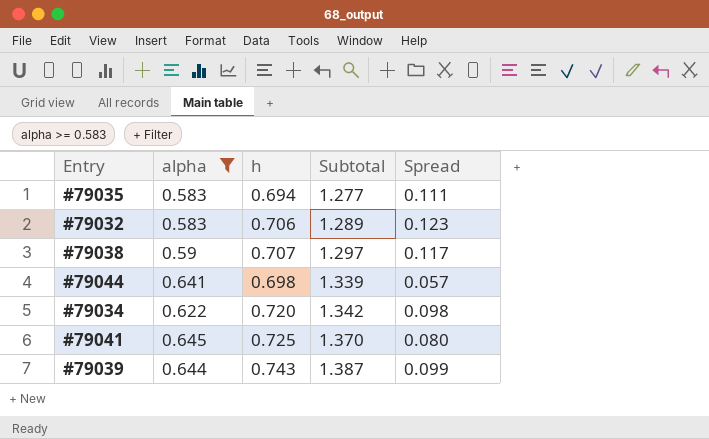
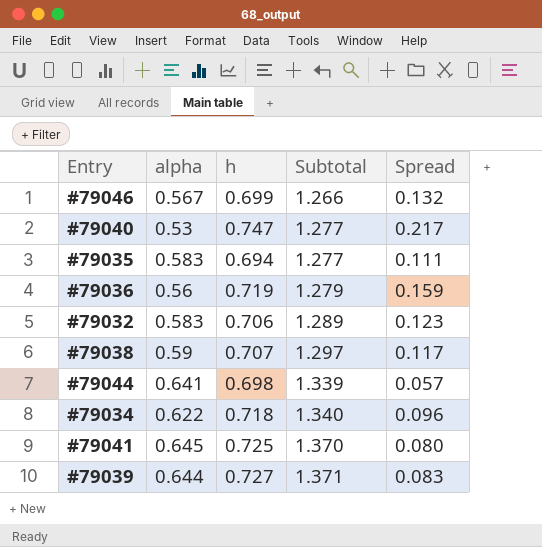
filter: alpha >= 0.583 -> none
#79034 | h: 0.720 -> 0.718
#79034 | Subtotal: 1.342 -> 1.340
#79034 | Spread: 0.098 -> 0.096
#79039 | h: 0.743 -> 0.727
#79039 | Subtotal: 1.387 -> 1.371
#79039 | Spread: 0.099 -> 0.083

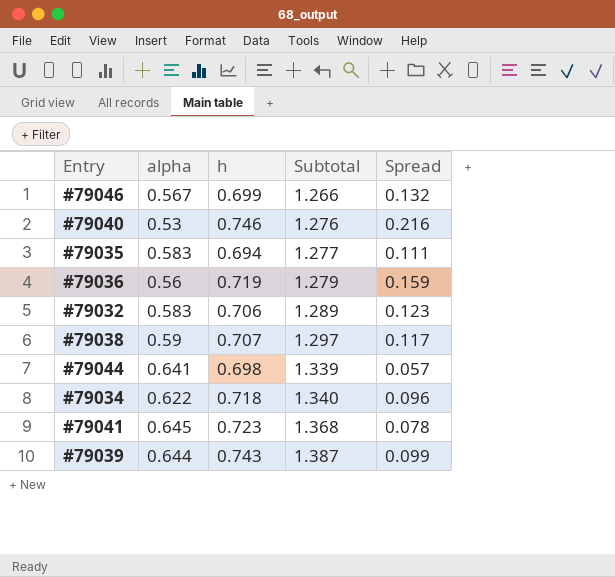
#79040 | h: 0.747 -> 0.746
#79040 | Subtotal: 1.277 -> 1.276
#79040 | Spread: 0.217 -> 0.216
#79041 | h: 0.725 -> 0.723
#79041 | Subtotal: 1.370 -> 1.368
#79041 | Spread: 0.080 -> 0.078
#79039 | h: 0.727 -> 0.743
#79039 | Subtotal: 1.371 -> 1.387
#79039 | Spread: 0.083 -> 0.099

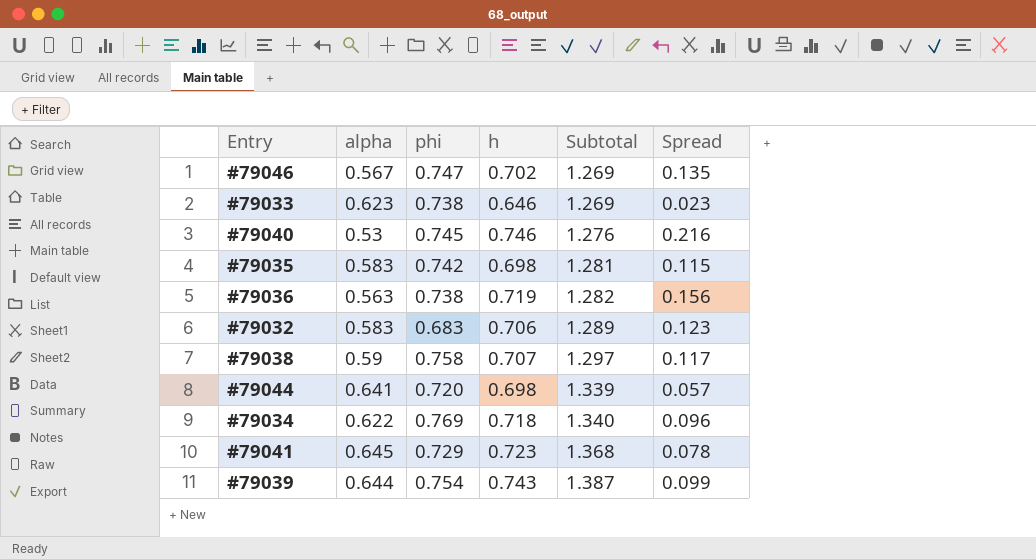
column phi | position: none -> 3
#79046 | h: 0.699 -> 0.702
#79046 | Subtotal: 1.266 -> 1.269
#79046 | Spread: 0.132 -> 0.135
row #79033: none -> 0.623 | 0.738 | 0.646 | 1.269 | 0.023
#79035 | h: 0.694 -> 0.698
#79035 | Subtotal: 1.277 -> 1.281
#79035 | Spread: 0.111 -> 0.115
#79036 | alpha: 0.56 -> 0.563
#79036 | Subtotal: 1.279 -> 1.282
#79036 | Spread: 0.159 -> 0.156

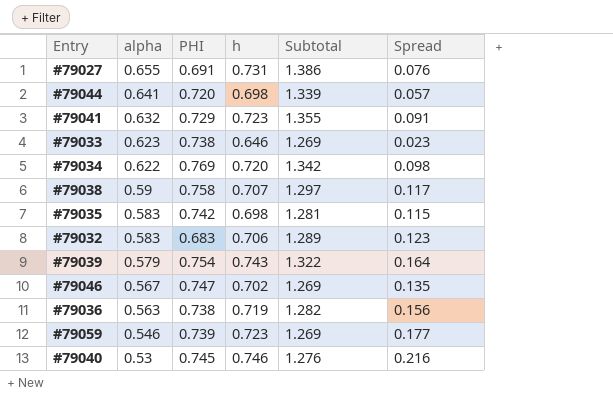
row order: Subtotal ascending -> alpha descending
column name: phi -> PHI
row #79027: none -> 0.655 | 0.691 | 0.731 | 1.386 | 0.076
#79041 | alpha: 0.645 -> 0.632
#79041 | Subtotal: 1.368 -> 1.355
#79041 | Spread: 0.078 -> 0.091
#79034 | h: 0.718 -> 0.720
#79034 | Subtotal: 1.340 -> 1.342
#79034 | Spread: 0.096 -> 0.098
#79039 | alpha: 0.644 -> 0.579
#79039 | Subtotal: 1.387 -> 1.322
#79039 | Spread: 0.099 -> 0.164
row #79059: none -> 0.546 | 0.739 | 0.723 | 1.269 | 0.177

